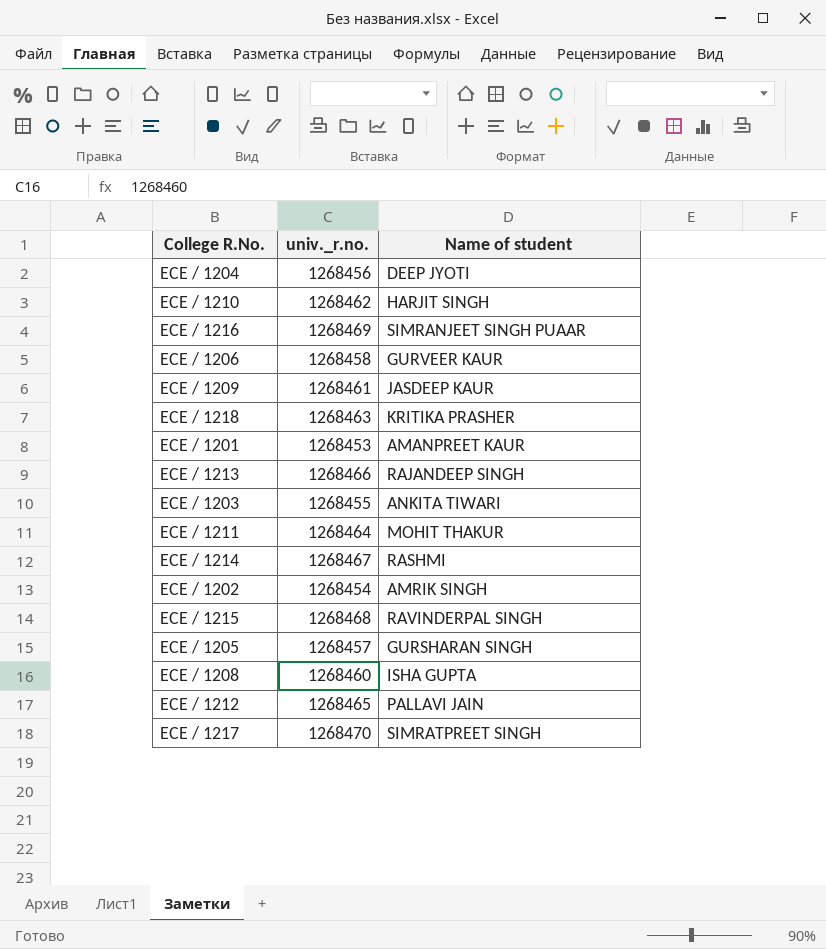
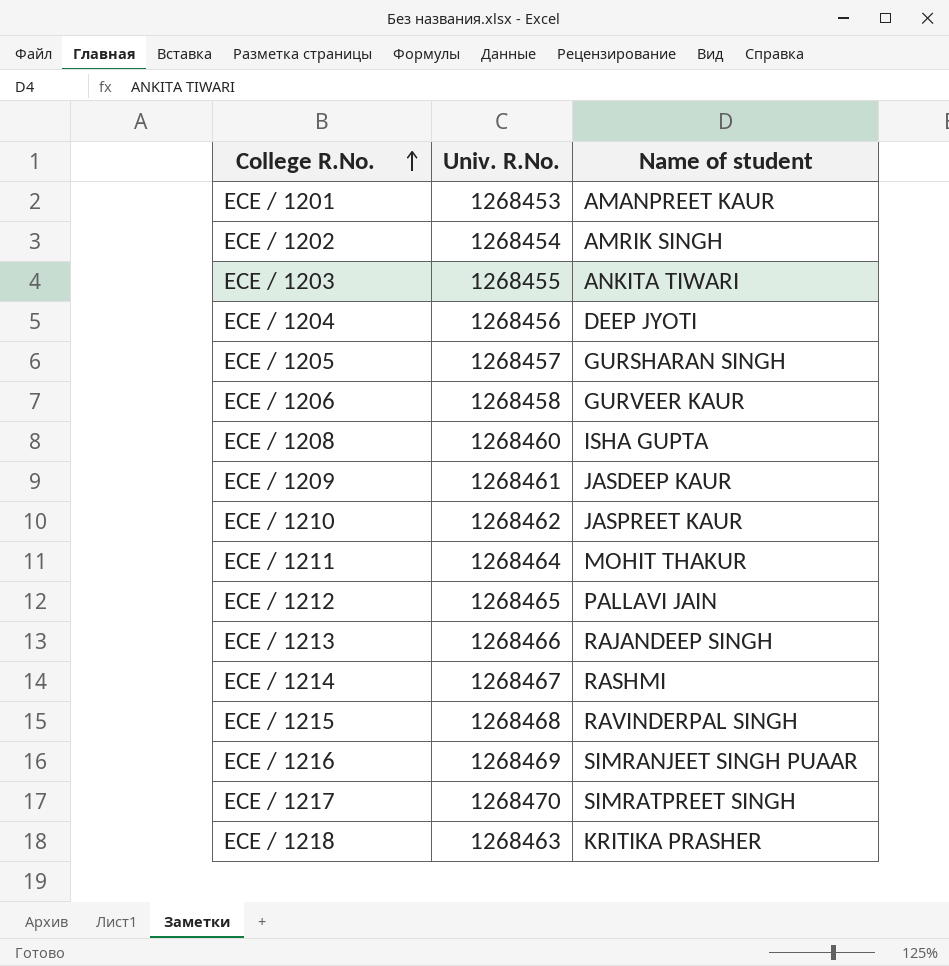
row order: none -> College R.No. ascending
column name: univ._r.no. -> Univ. R.No.
ECE / 1210 | Name of student: HARJIT SINGH -> JASPREET KAUR

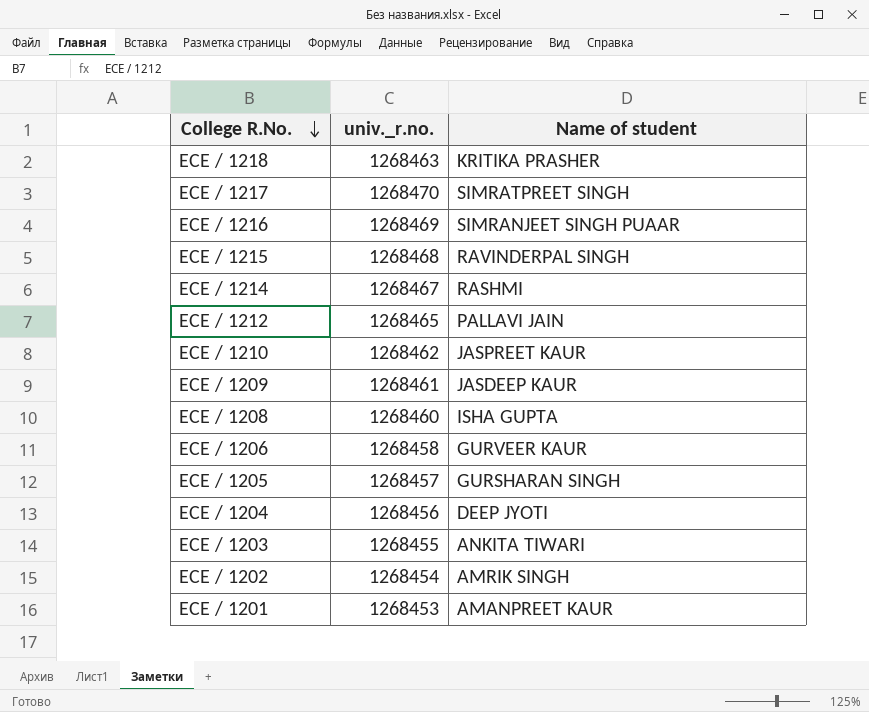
row order: College R.No. ascending -> College R.No. descending
column name: Univ. R.No. -> univ._r.no.
row ECE / 1211: 1268464 | MOHIT THAKUR -> none
row ECE / 1213: 1268466 | RAJANDEEP SINGH -> none

